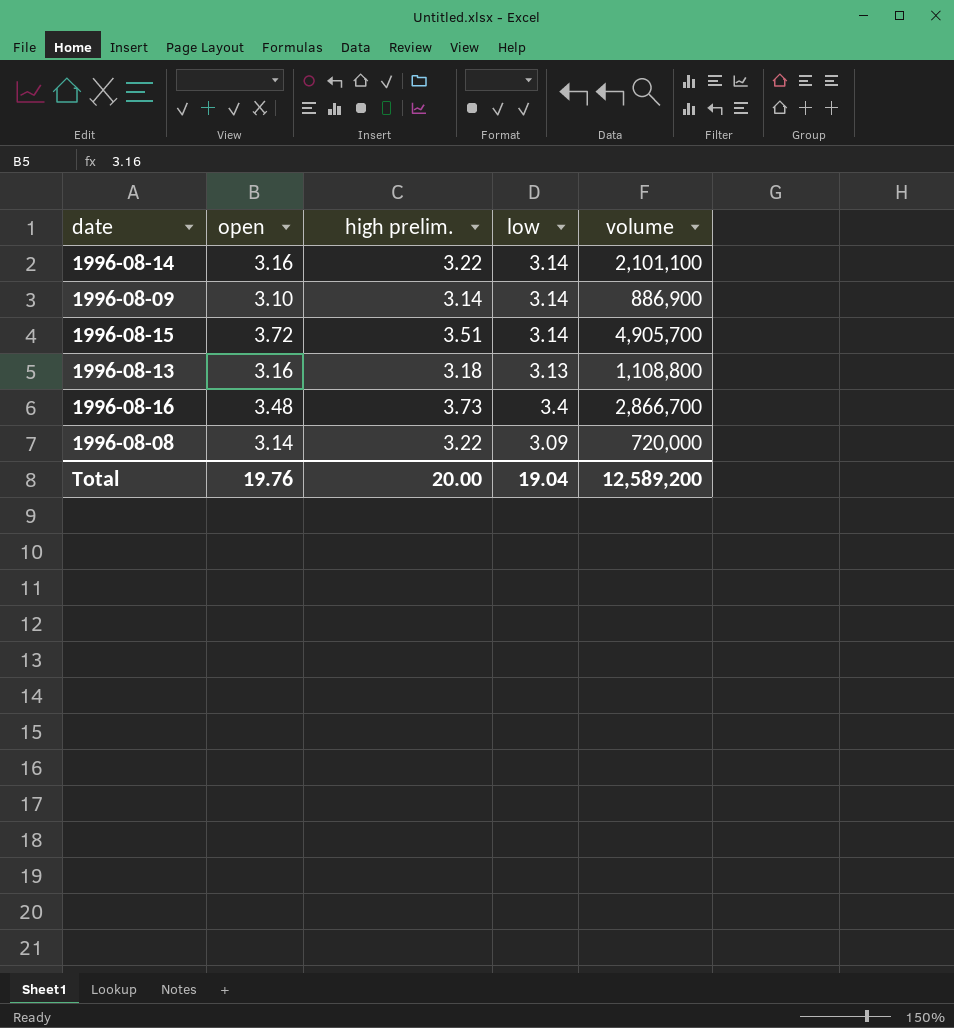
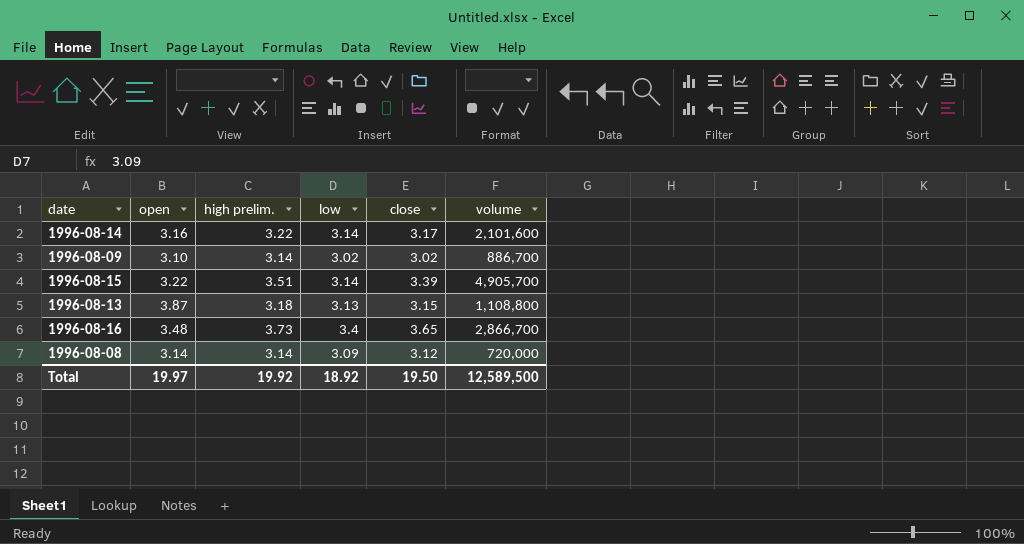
column close | position: none -> 5
1996-08-14 | volume: 2,101,100 -> 2,101,600
1996-08-09 | low: 3.14 -> 3.02
1996-08-09 | volume: 886,900 -> 886,700
1996-08-15 | open: 3.72 -> 3.22
1996-08-13 | open: 3.16 -> 3.87
1996-08-08 | high prelim.: 3.22 -> 3.14
Total | open: 19.76 -> 19.97
Total | high prelim.: 20.00 -> 19.92
Total | low: 19.04 -> 18.92
Total | volume: 12,589,200 -> 12,589,500

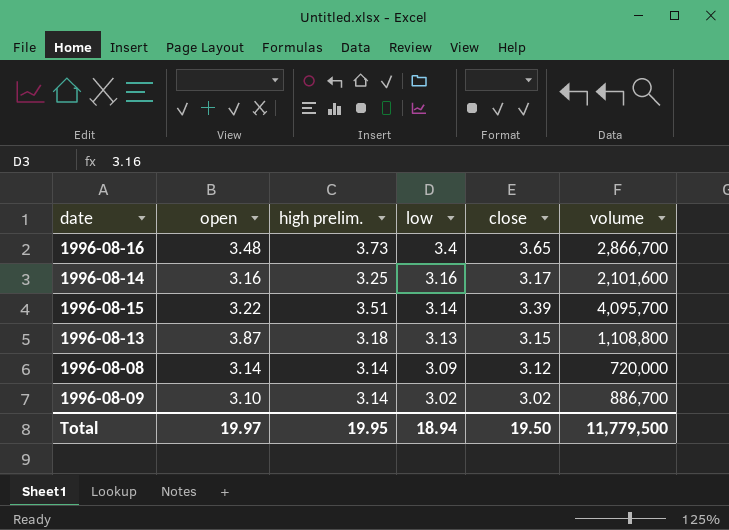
row order: none -> low descending
1996-08-14 | high prelim.: 3.22 -> 3.25
1996-08-14 | low: 3.14 -> 3.16
1996-08-15 | volume: 4,905,700 -> 4,095,700
Total | high prelim.: 19.92 -> 19.95
Total | low: 18.92 -> 18.94
Total | volume: 12,589,500 -> 11,779,500

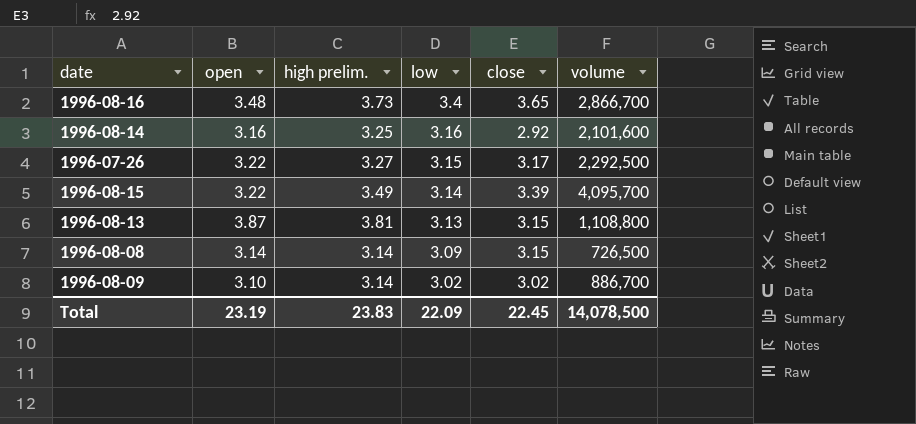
1996-08-14 | close: 3.17 -> 2.92
row 1996-07-26: none -> 3.22 | 3.27 | 3.15 | 3.17 | 2,292,500
1996-08-15 | high prelim.: 3.51 -> 3.49
1996-08-13 | high prelim.: 3.18 -> 3.81
1996-08-08 | close: 3.12 -> 3.15
1996-08-08 | volume: 720,000 -> 726,500
Total | open: 19.97 -> 23.19
Total | high prelim.: 19.95 -> 23.83
Total | low: 18.94 -> 22.09
Total | close: 19.50 -> 22.45
Total | volume: 11,779,500 -> 14,078,500

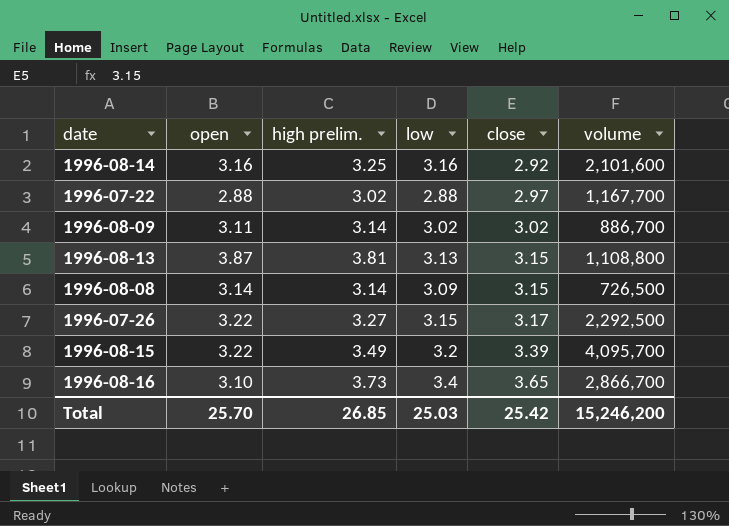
row order: low descending -> close ascending
row 1996-07-22: none -> 2.88 | 3.02 | 2.88 | 2.97 | 1,167,700
1996-08-09 | open: 3.10 -> 3.11
1996-08-15 | low: 3.14 -> 3.2
1996-08-16 | open: 3.48 -> 3.10
Total | open: 23.19 -> 25.70
Total | high prelim.: 23.83 -> 26.85
Total | low: 22.09 -> 25.03
Total | close: 22.45 -> 25.42
Total | volume: 14,078,500 -> 15,246,200

